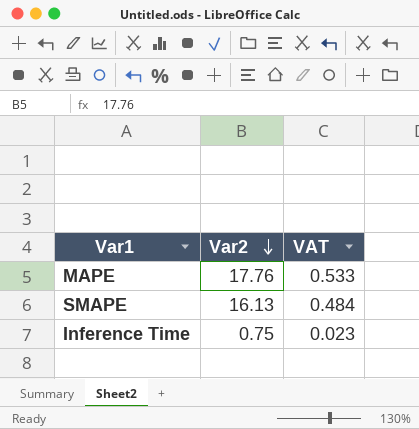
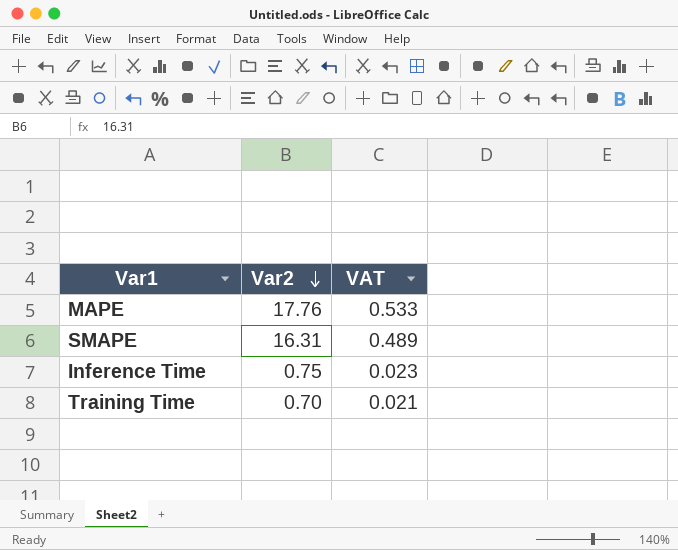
SMAPE | Var2: 16.13 -> 16.31
SMAPE | VAT: 0.484 -> 0.489
row Training Time: none -> 0.70 | 0.021

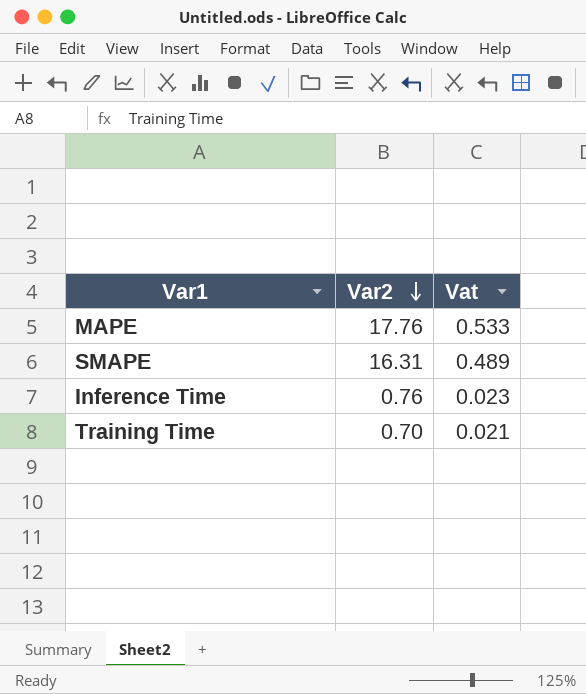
column name: VAT -> Vat
Inference Time | Var2: 0.75 -> 0.76

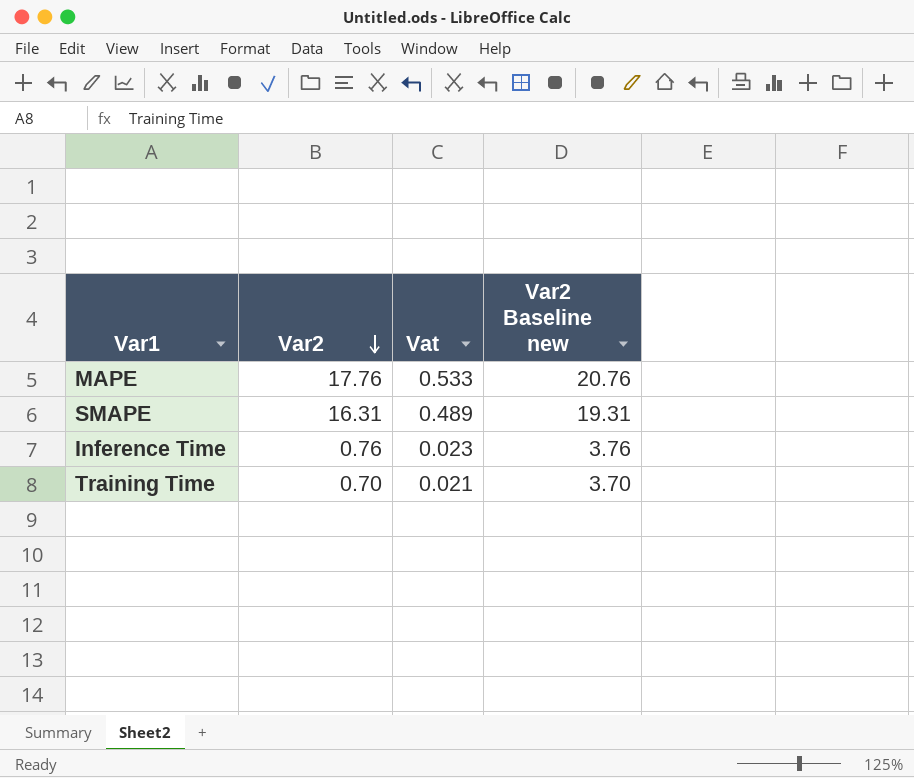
column Var2 Baseline new | formula: none -> [Var2] + 3

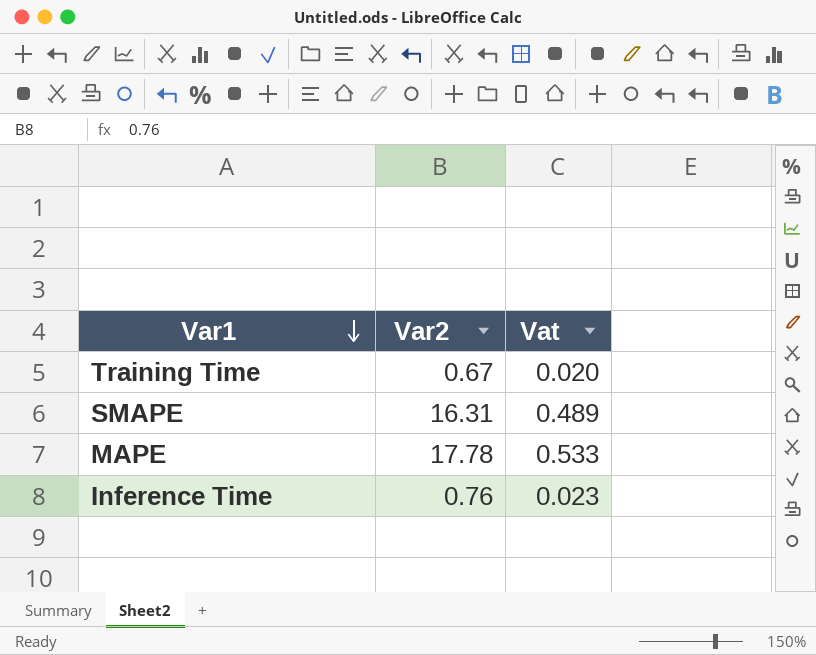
row order: Var2 descending -> Var1 descending
column Var2 Baseline new | formula: [Var2] + 3 -> none
Training Time | Var2: 0.70 -> 0.67
Training Time | Vat: 0.021 -> 0.020
MAPE | Var2: 17.76 -> 17.78

